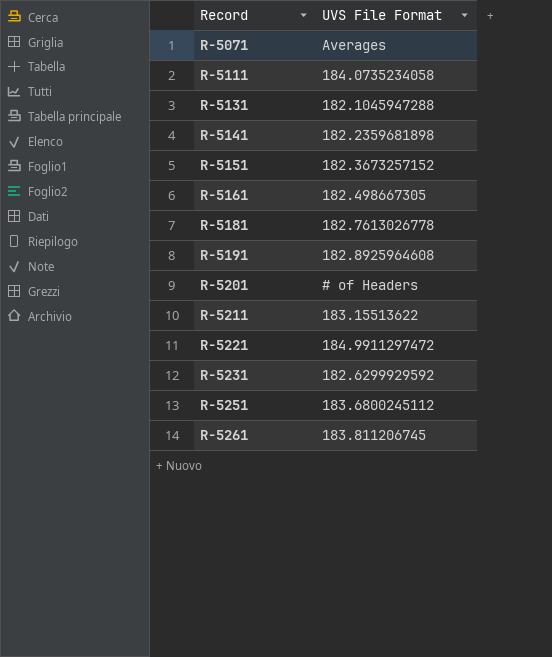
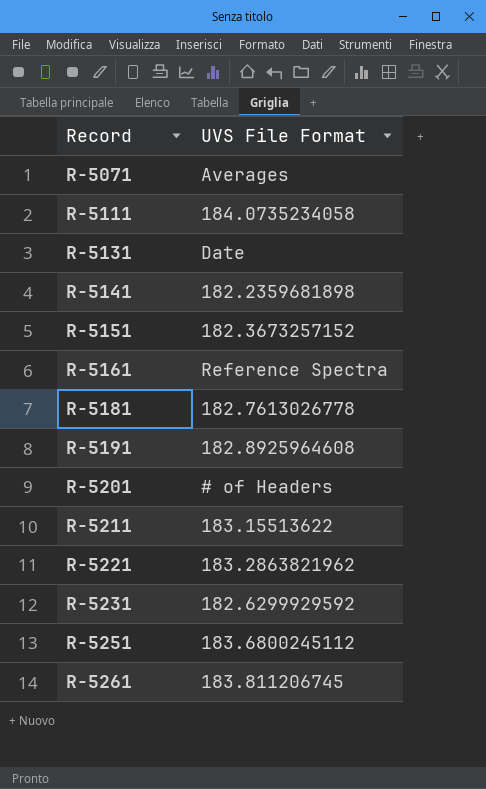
R-5131 | UVS File Format: 182.1045947288 -> Date
R-5161 | UVS File Format: 182.498667305 -> Reference Spectra
R-5221 | UVS File Format: 184.9911297472 -> 183.2863821962

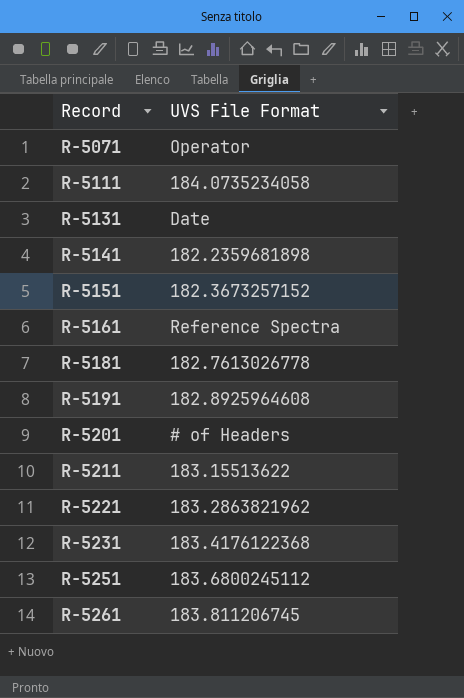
R-5071 | UVS File Format: Averages -> Operator
R-5231 | UVS File Format: 182.6299929592 -> 183.4176122368

